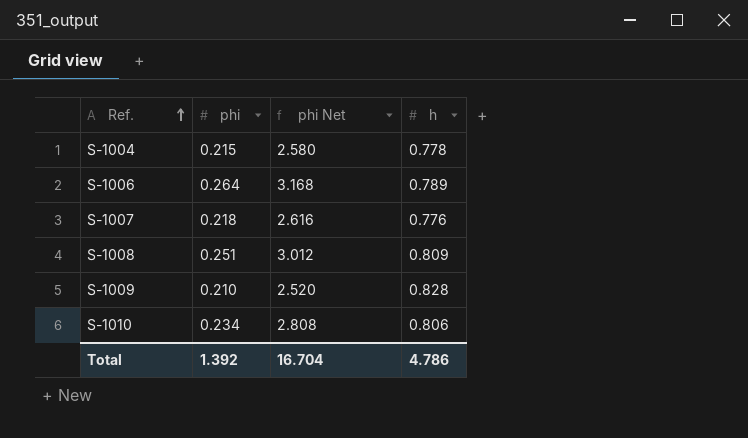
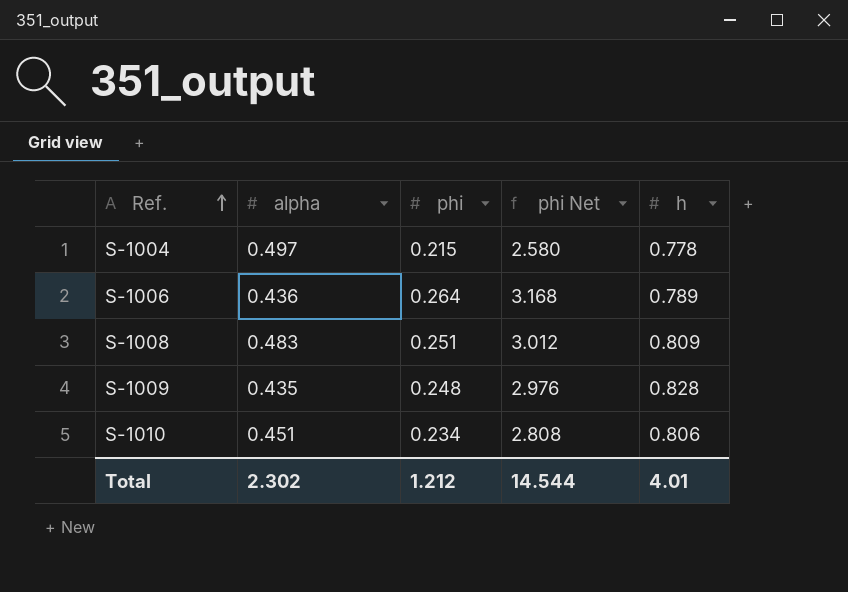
column alpha | position: none -> 2
row S-1007: 0.218 | 2.616 | 0.776 -> none
S-1009 | phi: 0.210 -> 0.248
S-1009 | phi Net: 2.520 -> 2.976
Total | phi: 1.392 -> 1.212
Total | phi Net: 16.704 -> 14.544
Total | h: 4.786 -> 4.01

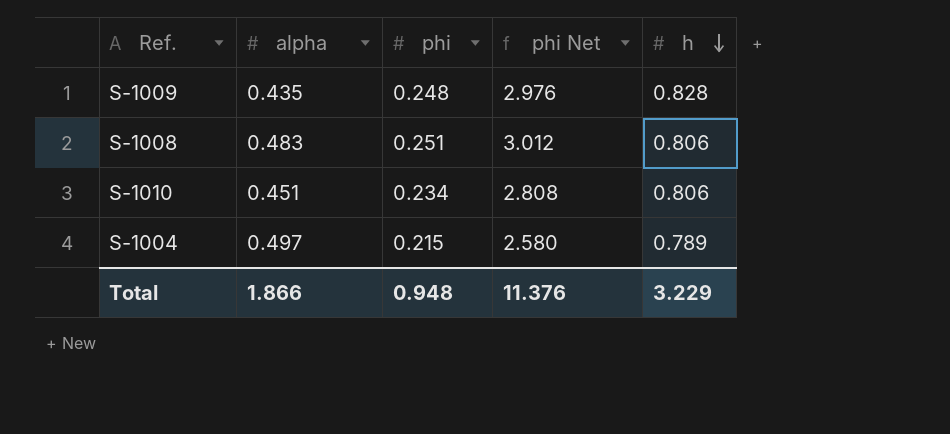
row order: Ref. ascending -> h descending
row S-1006: 0.436 | 0.264 | 3.168 | 0.789 -> none
S-1008 | h: 0.809 -> 0.806
S-1004 | h: 0.778 -> 0.789
Total | alpha: 2.302 -> 1.866
Total | phi: 1.212 -> 0.948
Total | phi Net: 14.544 -> 11.376
Total | h: 4.01 -> 3.229

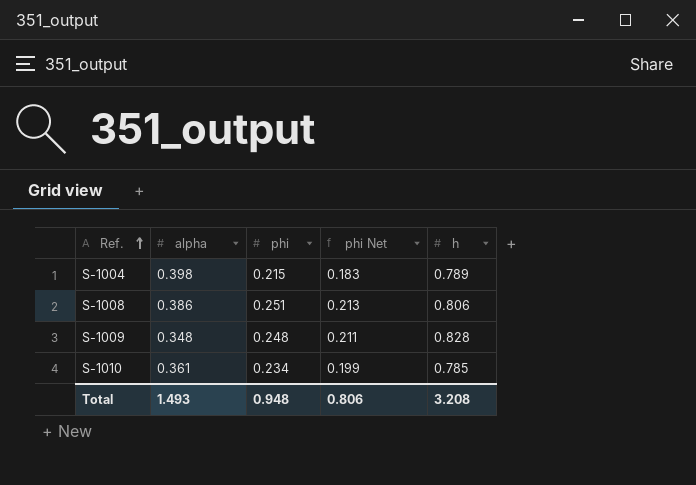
row order: h descending -> Ref. ascending
column phi Net | formula: [phi] * 12 -> [phi] * 0.85
S-1004 | alpha: 0.497 -> 0.398
S-1008 | alpha: 0.483 -> 0.386
S-1009 | alpha: 0.435 -> 0.348
S-1010 | alpha: 0.451 -> 0.361
S-1010 | h: 0.806 -> 0.785
Total | alpha: 1.866 -> 1.493
Total | phi Net: 11.376 -> 0.806
Total | h: 3.229 -> 3.208

